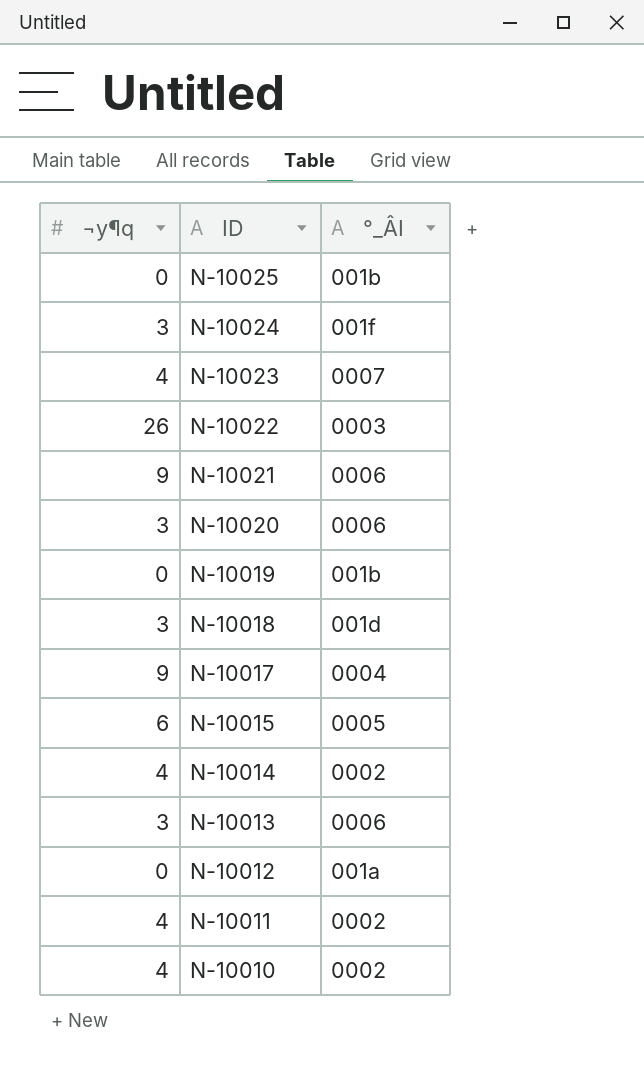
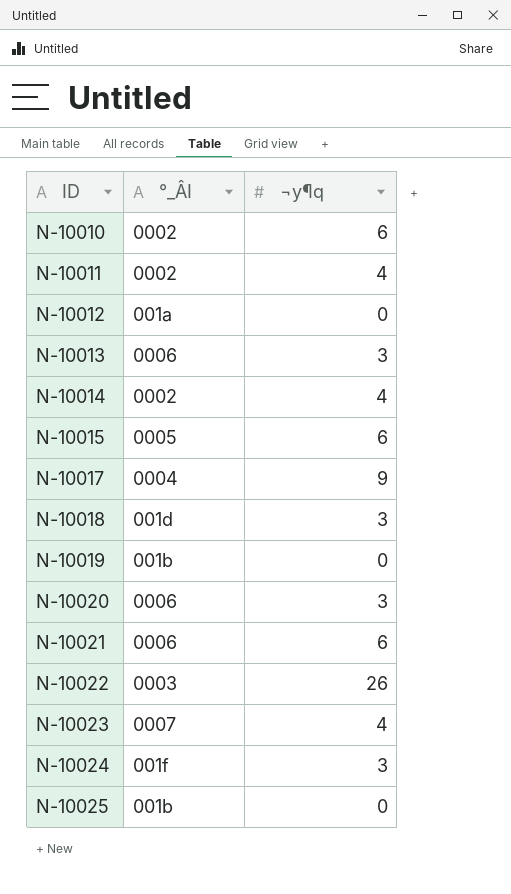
row order: ID descending -> ID ascending
column ¬y¶q | position: 1 -> 3
N-10010 | ¬y¶q: 4 -> 6
N-10021 | ¬y¶q: 9 -> 6

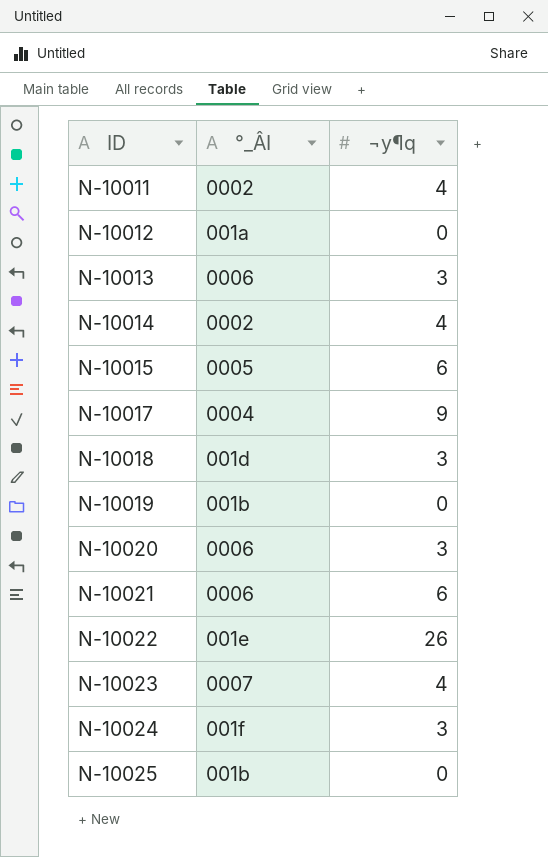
row N-10010: 0002 | 6 -> none
N-10022 | °_ÂI: 0003 -> 001e

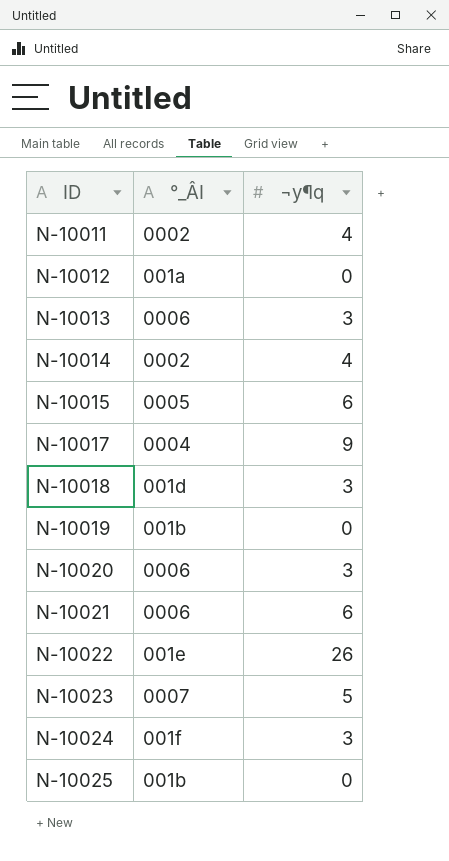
N-10023 | ¬y¶q: 4 -> 5

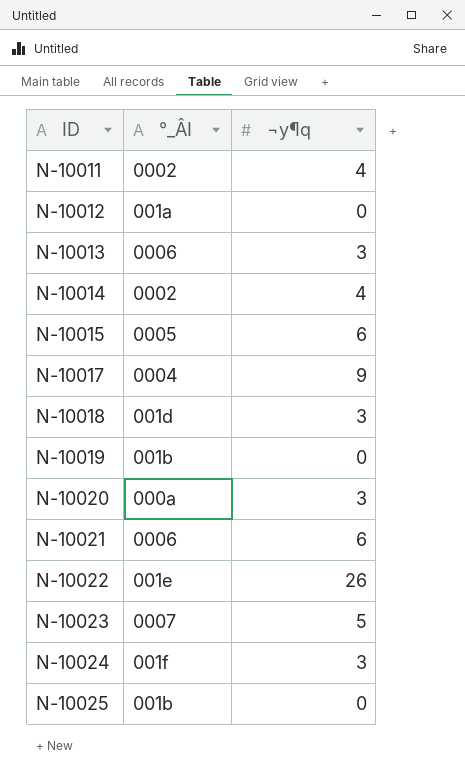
N-10020 | °_ÂI: 0006 -> 000a

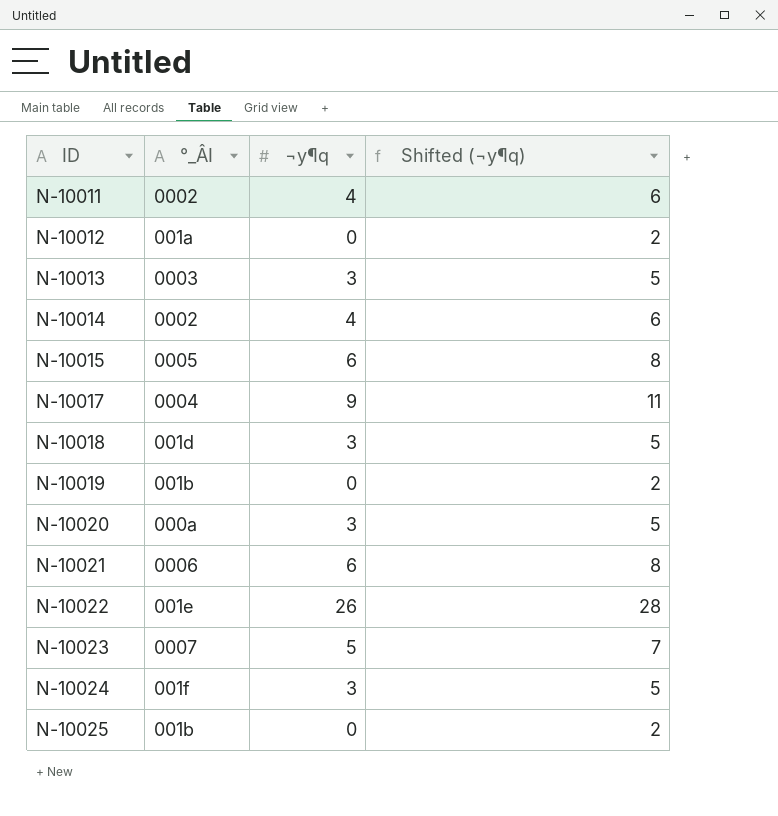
column Shifted (¬y¶q) | formula: none -> [¬y¶q] + 2
N-10013 | °_ÂI: 0006 -> 0003

